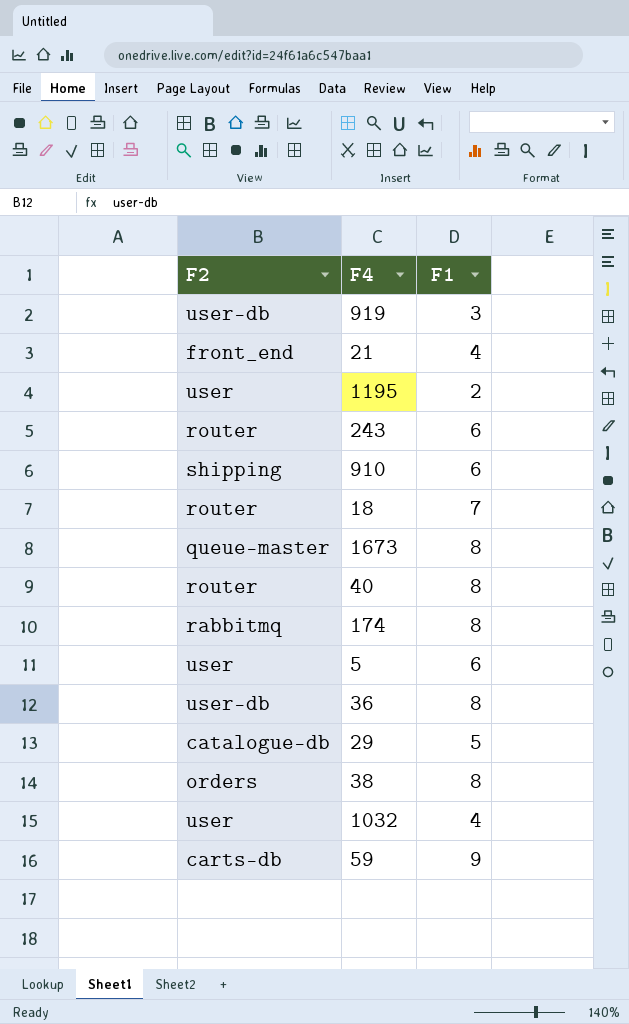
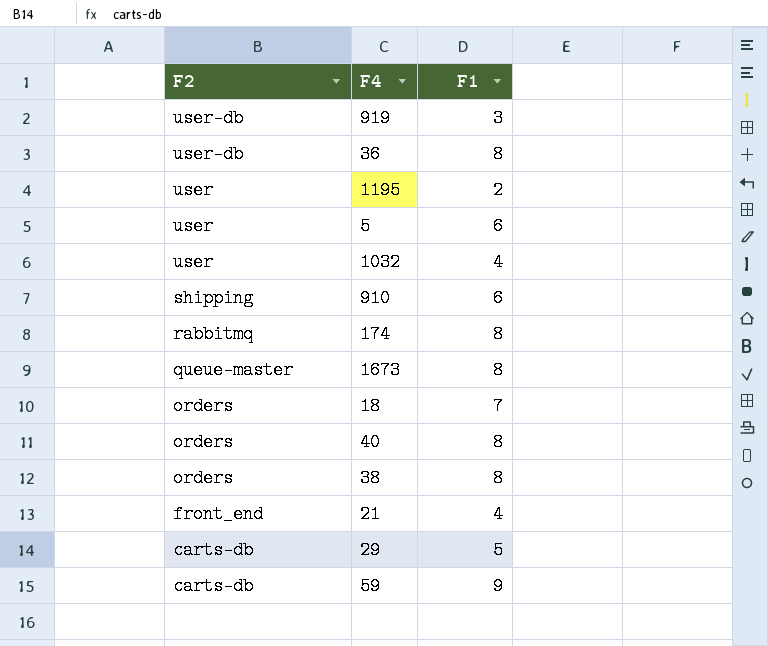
row order: none -> F2 descending
row 243: router | 6 -> none
18 | F2: router -> orders
40 | F2: router -> orders
29 | F2: catalogue-db -> carts-db

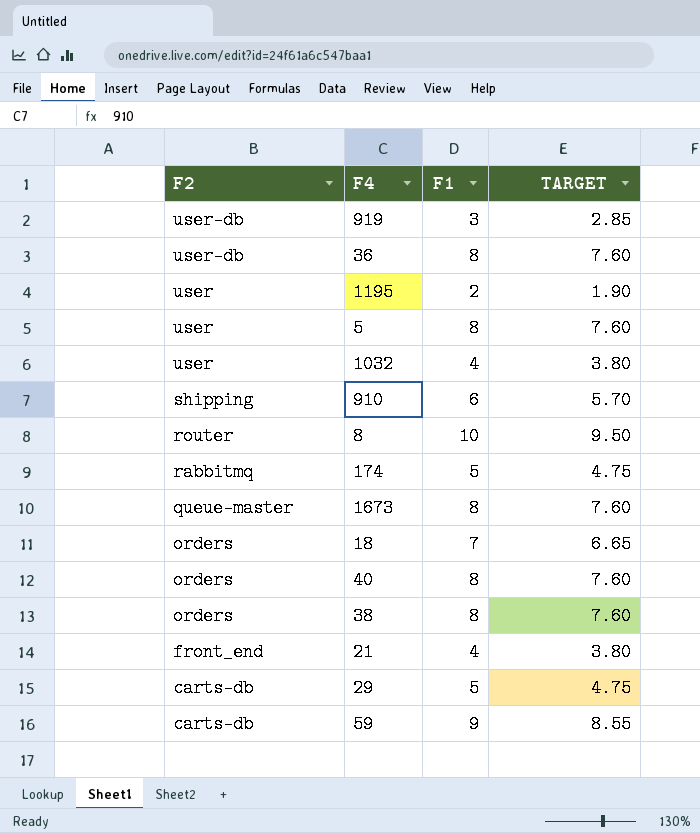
column TARGET | formula: none -> [F1] * 0.95
5 | F1: 6 -> 8
row 8: none -> router | 10 | 9.50
174 | F1: 8 -> 5

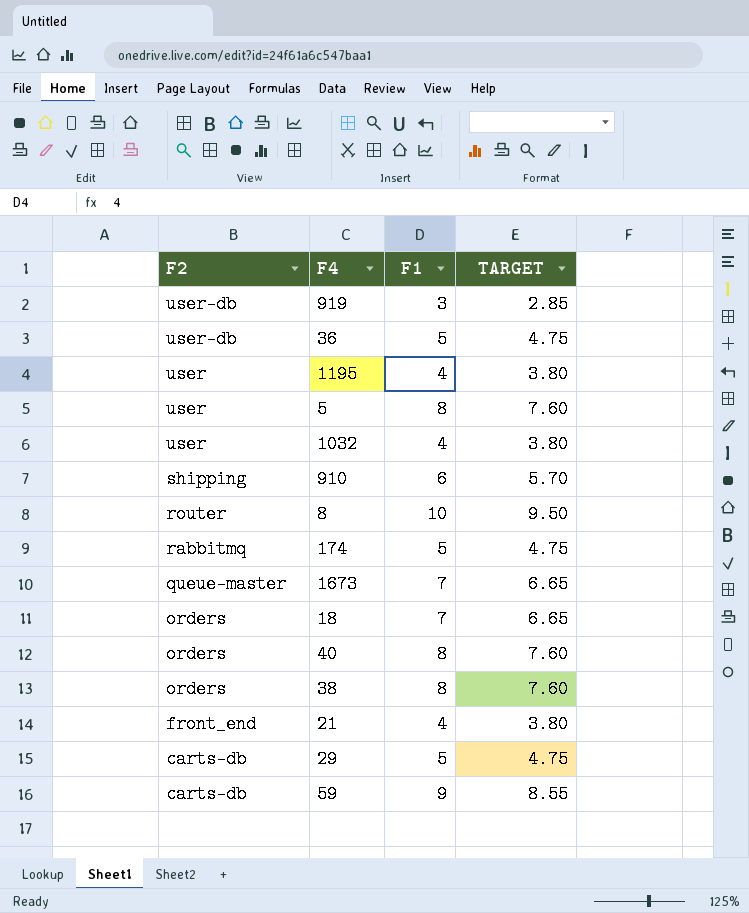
36 | F1: 8 -> 5
36 | TARGET: 7.60 -> 4.75
1195 | F1: 2 -> 4
1195 | TARGET: 1.90 -> 3.80
1673 | F1: 8 -> 7
1673 | TARGET: 7.60 -> 6.65

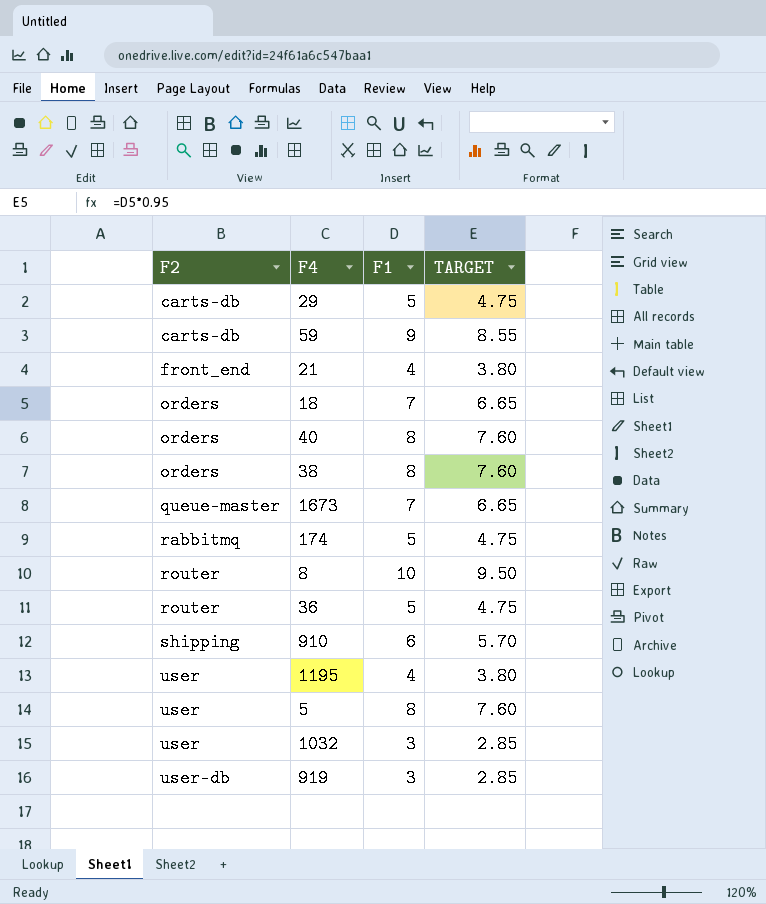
row order: F2 descending -> F2 ascending
36 | F2: user-db -> router
1032 | F1: 4 -> 3
1032 | TARGET: 3.80 -> 2.85

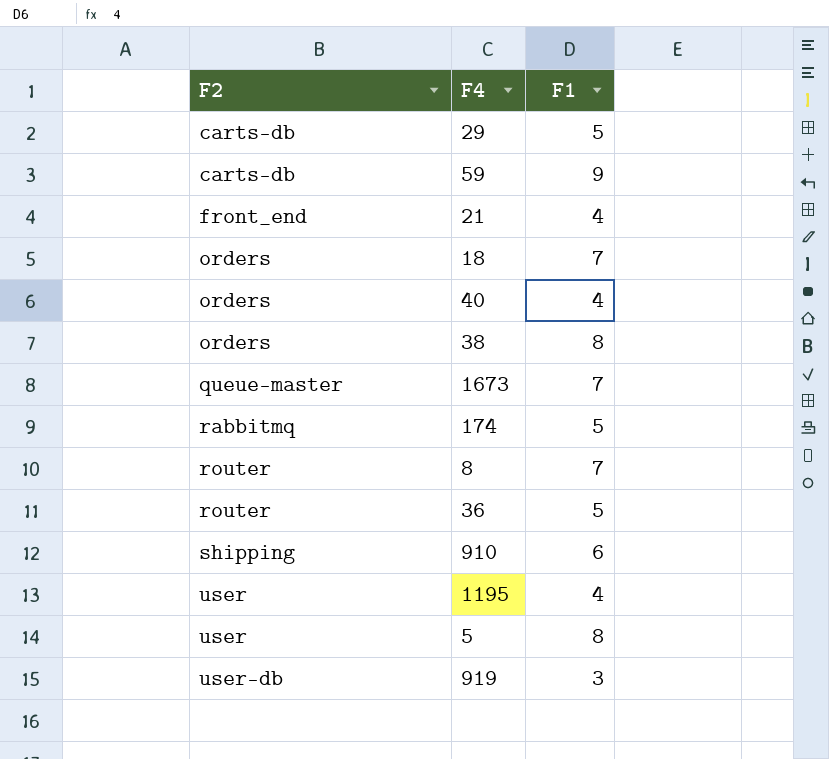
column TARGET | formula: [F1] * 0.95 -> none
row 1032: user | 3 | 2.85 -> none
40 | F1: 8 -> 4
8 | F1: 10 -> 7

